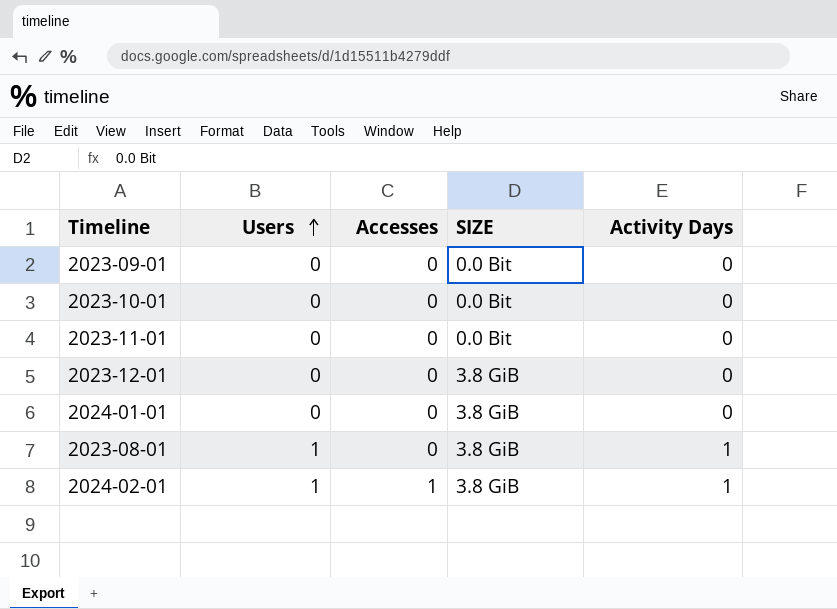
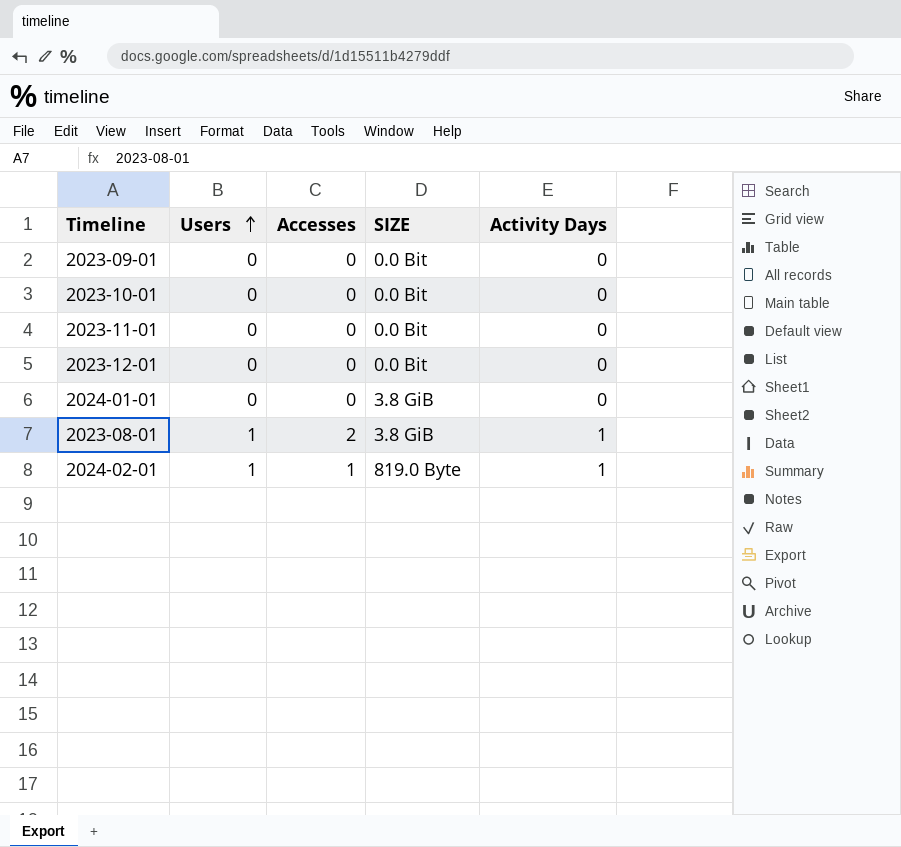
2023-12-01 | SIZE: 3.8 GiB -> 0.0 Bit
2023-08-01 | Accesses: 0 -> 2
2024-02-01 | SIZE: 3.8 GiB -> 819.0 Byte

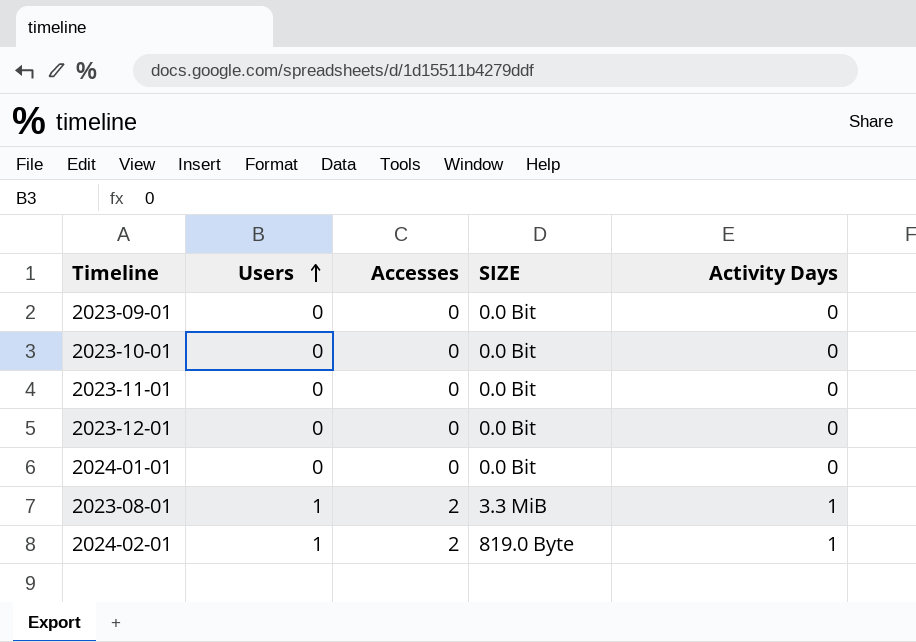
2024-01-01 | SIZE: 3.8 GiB -> 0.0 Bit
2023-08-01 | SIZE: 3.8 GiB -> 3.3 MiB
2024-02-01 | Accesses: 1 -> 2

